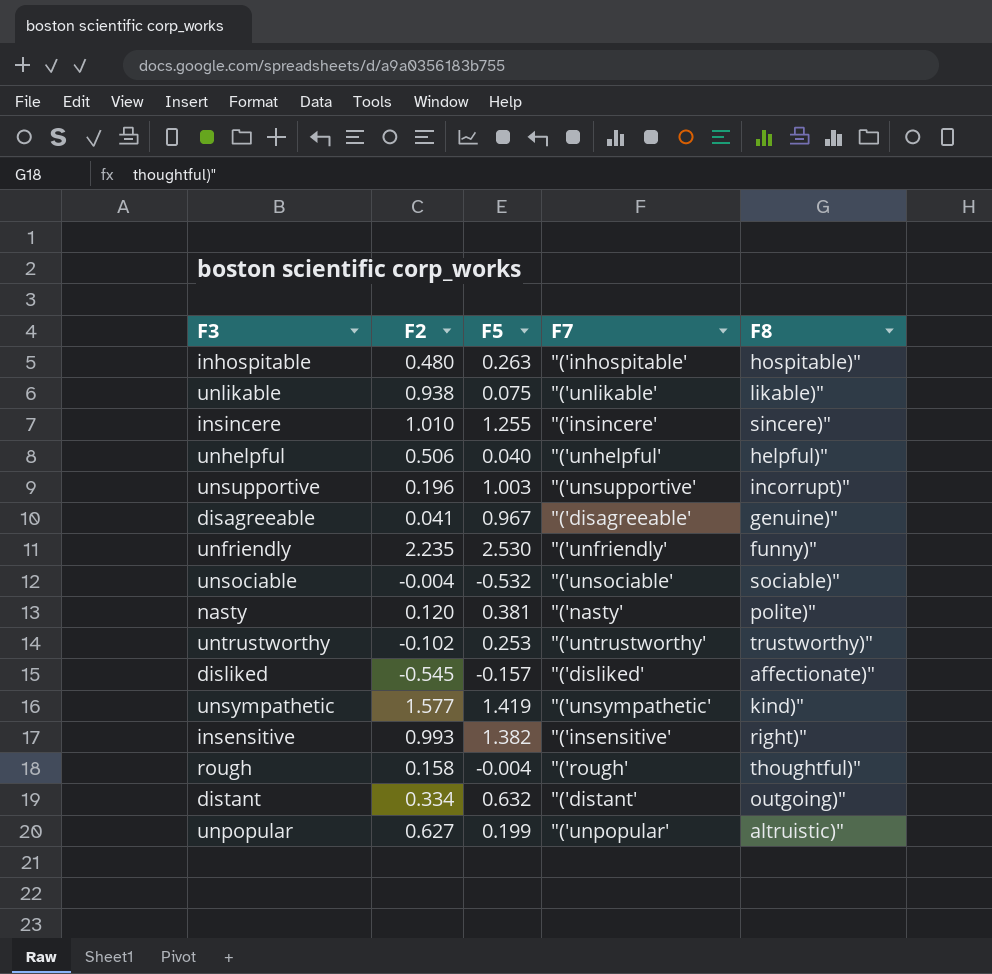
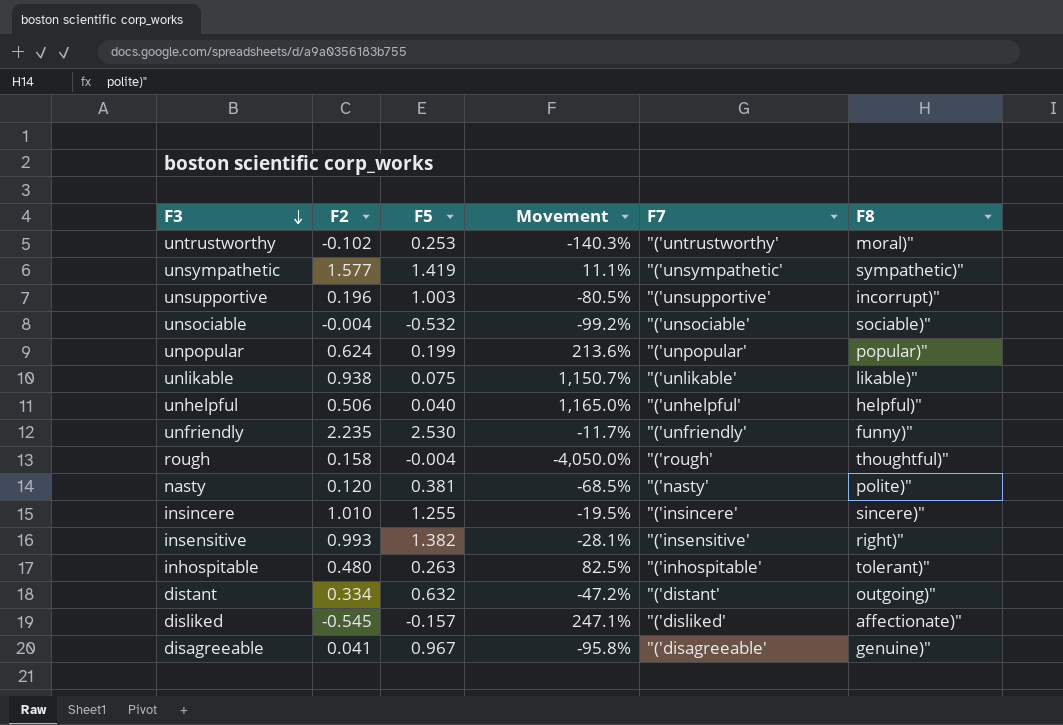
row order: none -> F3 descending
column Movement | formula: none -> ([F2] - [F5]) / [F5]
untrustworthy | F8: trustworthy)" -> moral)"
unsympathetic | F8: kind)" -> sympathetic)"
unpopular | F2: 0.627 -> 0.624
unpopular | F8: altruistic)" -> popular)"
inhospitable | F8: hospitable)" -> tolerant)"

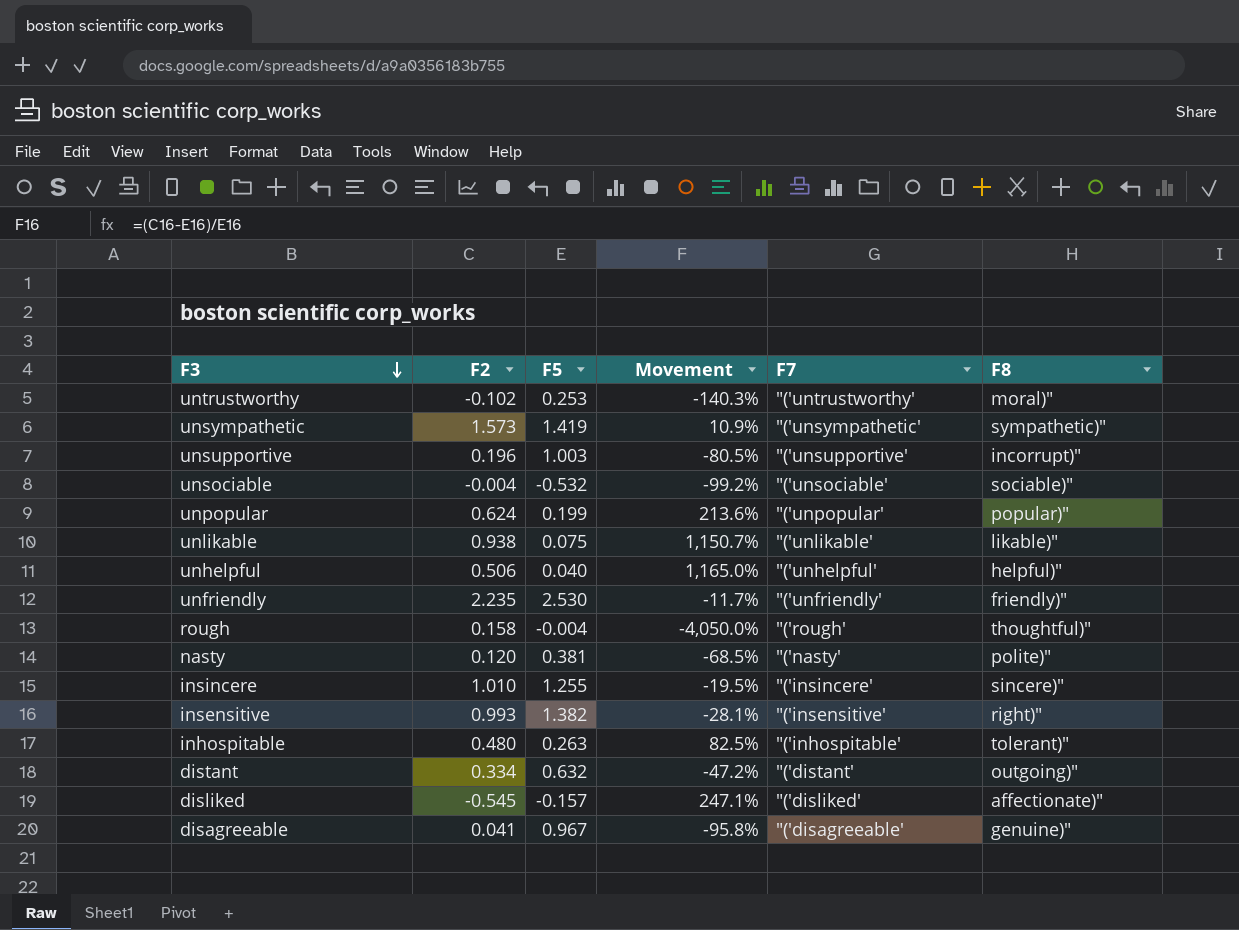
unsympathetic | F2: 1.577 -> 1.573
unsympathetic | Movement: 11.1% -> 10.9%
unfriendly | F8: funny)" -> friendly)"

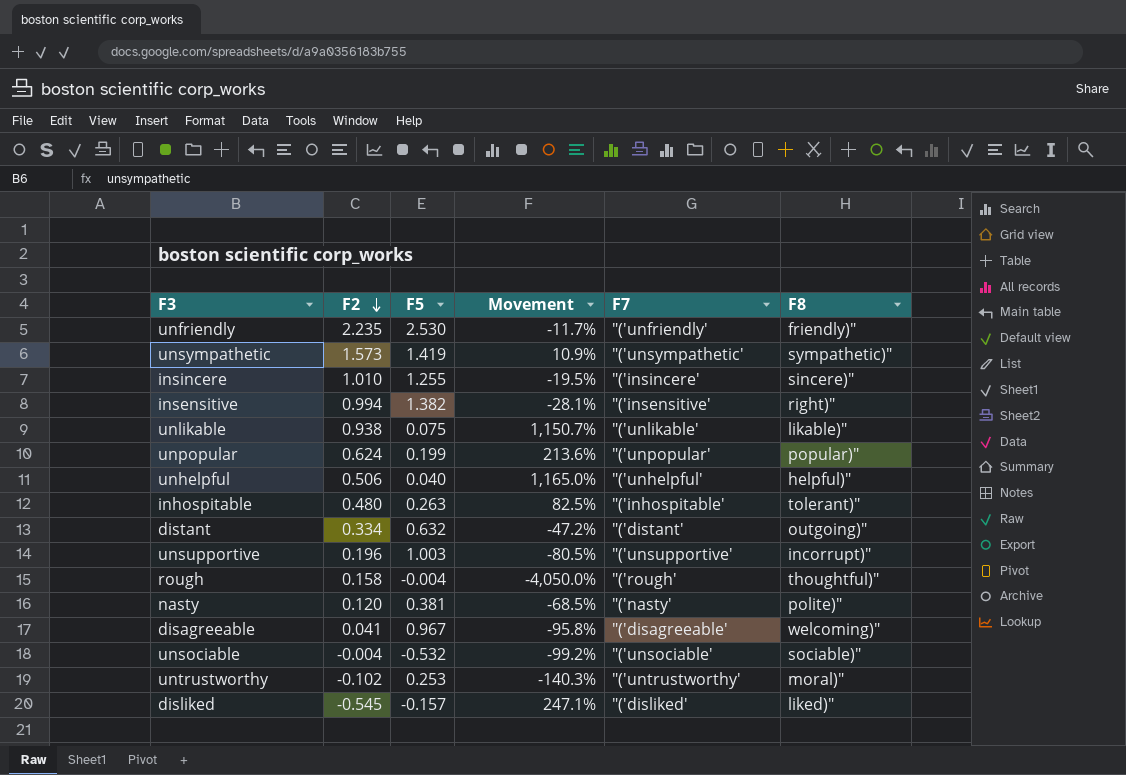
row order: F3 descending -> F2 descending
insensitive | F2: 0.993 -> 0.994
disagreeable | F8: genuine)" -> welcoming)"
disliked | F8: affectionate)" -> liked)"

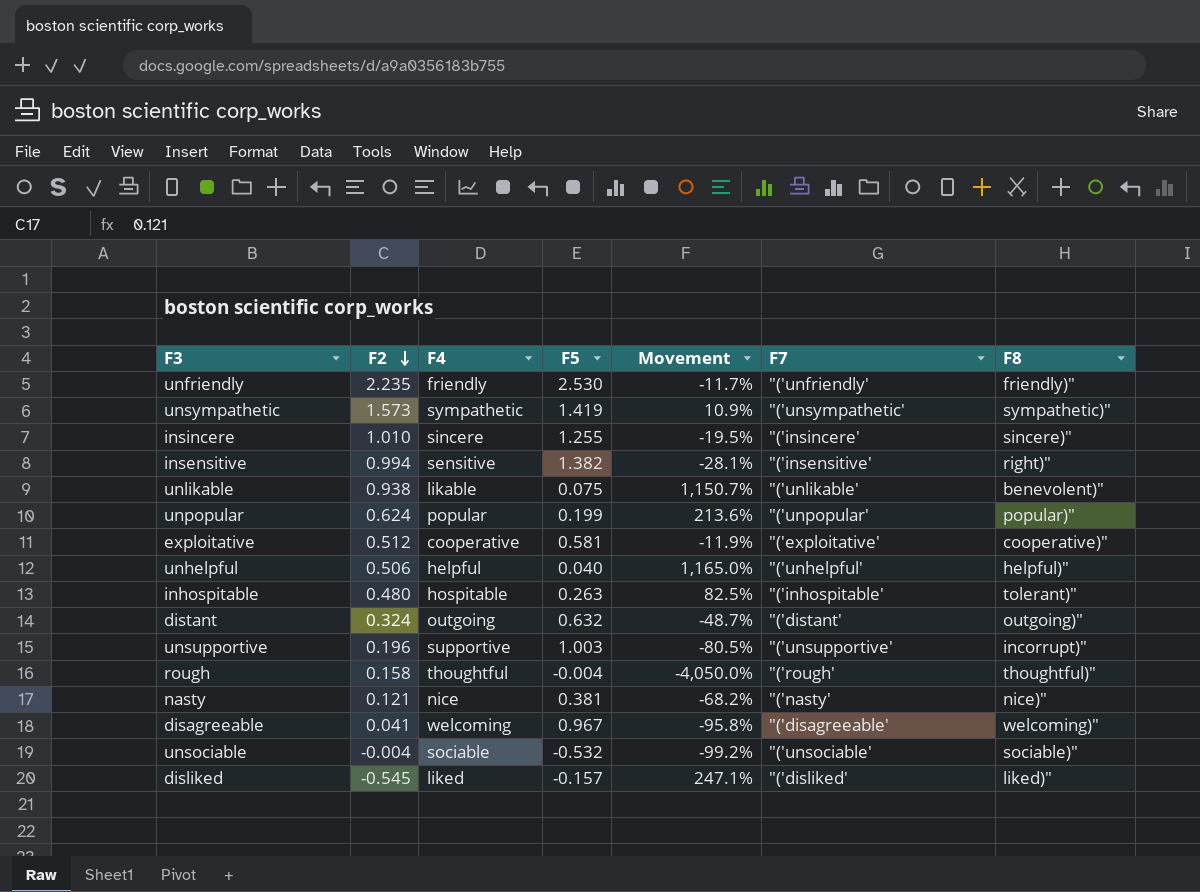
column F4 | position: none -> 3
row untrustworthy: -0.102 | 0.253 | -140.3% | "('untrustworthy' | moral)" -> none
unlikable | F8: likable)" -> benevolent)"
row exploitative: none -> 0.512 | cooperative | 0.581 | -11.9% | "('exploitative' | cooperative)"
distant | F2: 0.334 -> 0.324
distant | Movement: -47.2% -> -48.7%
nasty | F2: 0.120 -> 0.121
nasty | Movement: -68.5% -> -68.2%
nasty | F8: polite)" -> nice)"

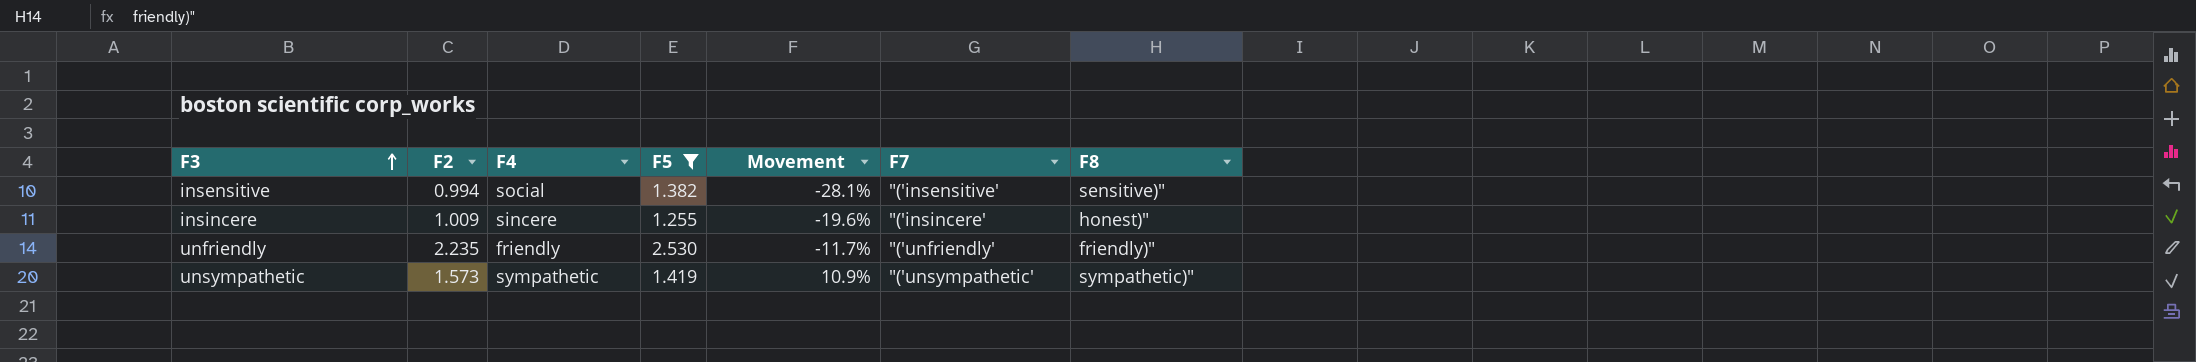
filter: none -> F5 >= 1.255
row order: F2 descending -> F3 ascending
insensitive | F4: sensitive -> social
insensitive | F8: right)" -> sensitive)"
insincere | F2: 1.010 -> 1.009
insincere | Movement: -19.5% -> -19.6%
insincere | F8: sincere)" -> honest)"

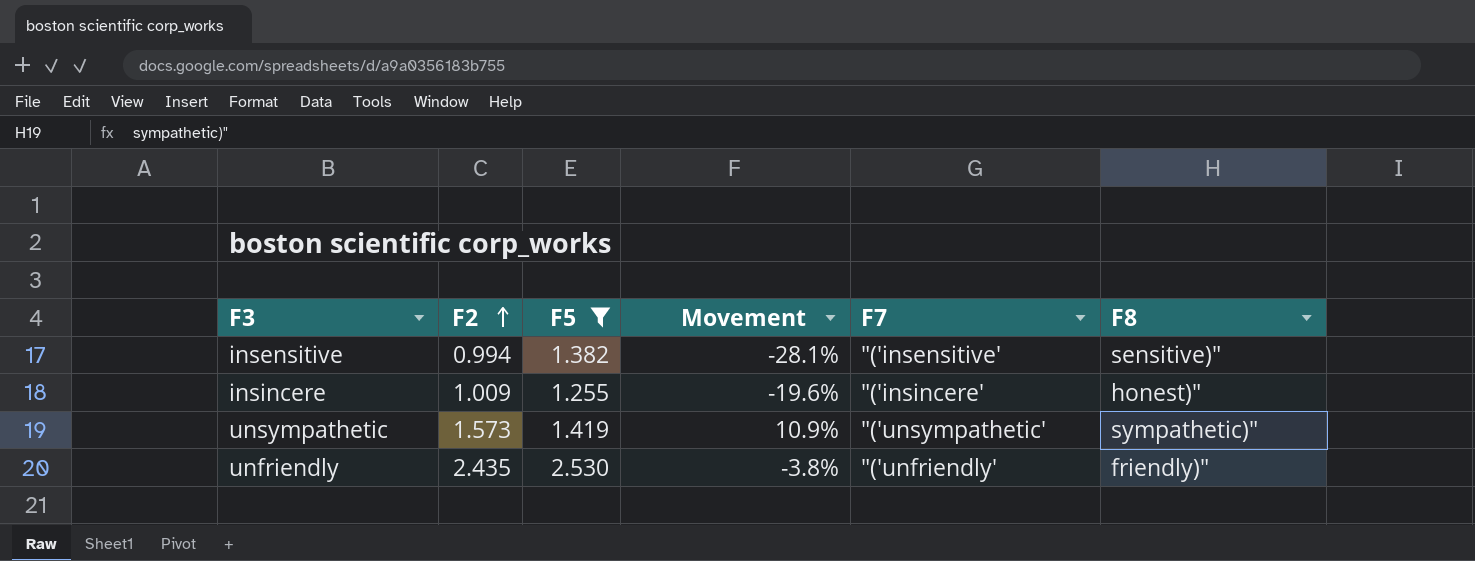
row order: F3 ascending -> F2 ascending
column F4 | position: 3 -> none
unfriendly | F2: 2.235 -> 2.435
unfriendly | Movement: -11.7% -> -3.8%

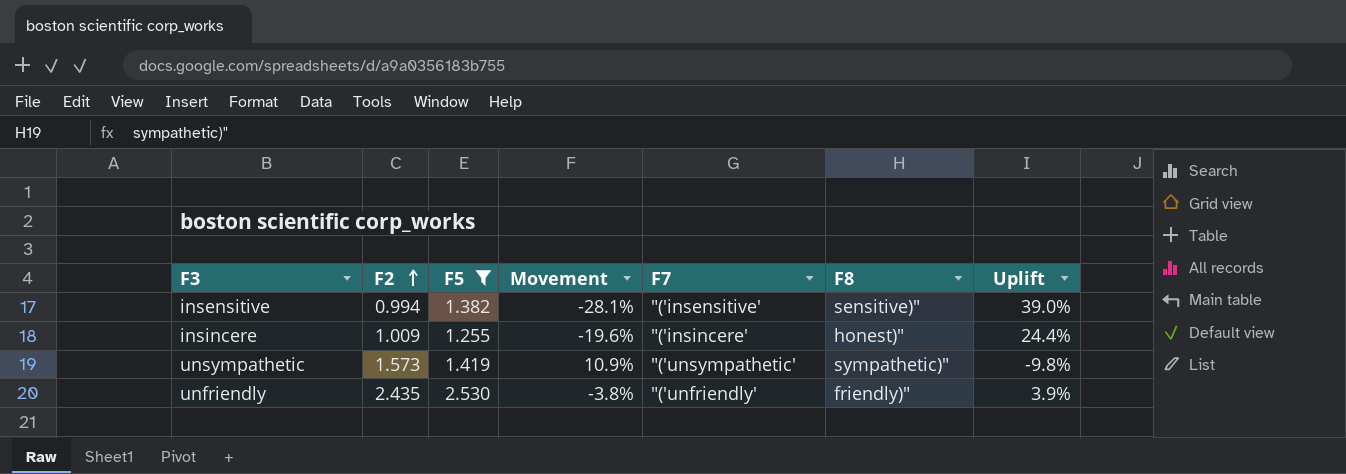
column Uplift | formula: none -> ([F5] - [F2]) / [F2]

